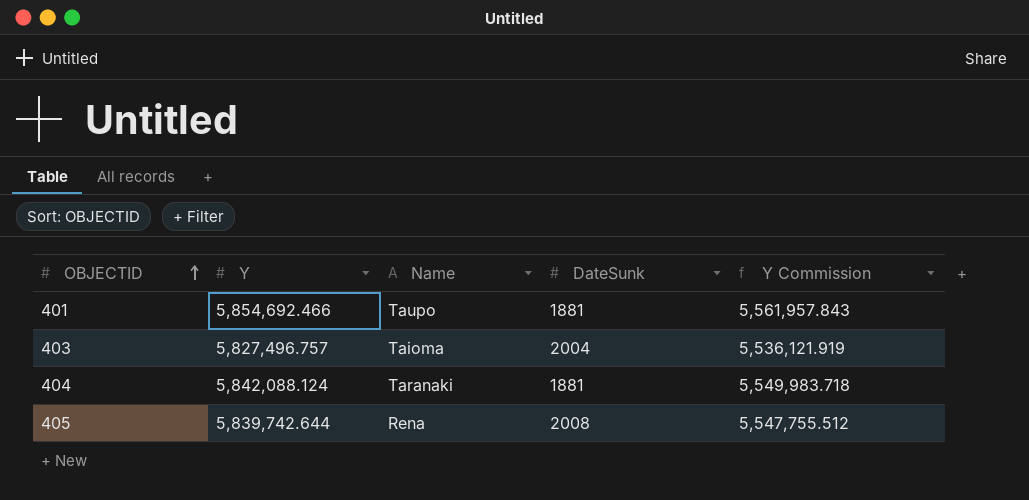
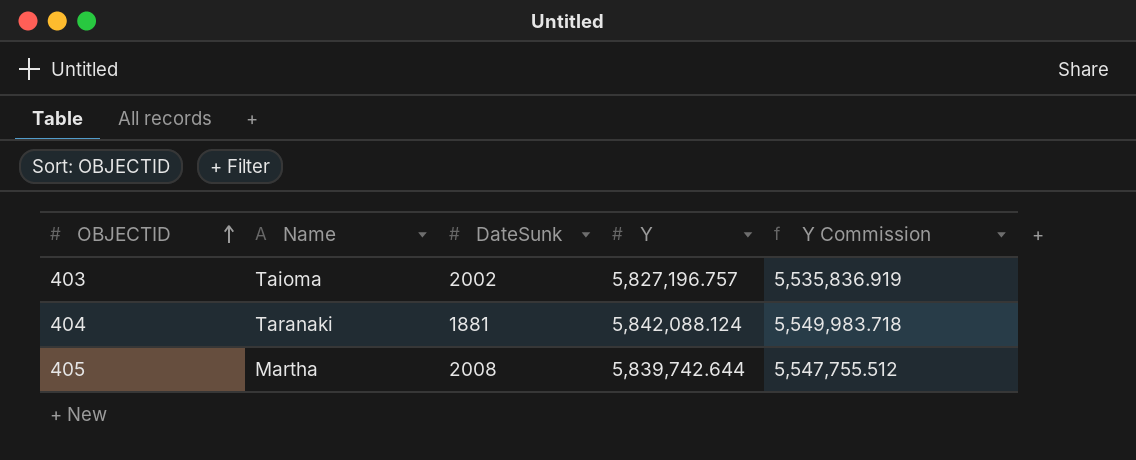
column Y | position: 2 -> 4
row 401: 5,854,692.466 | Taupo | 1881 | 5,561,957.843 -> none
403 | DateSunk: 2004 -> 2002
403 | Y: 5,827,496.757 -> 5,827,196.757
403 | Y Commission: 5,536,121.919 -> 5,535,836.919
405 | Name: Rena -> Martha

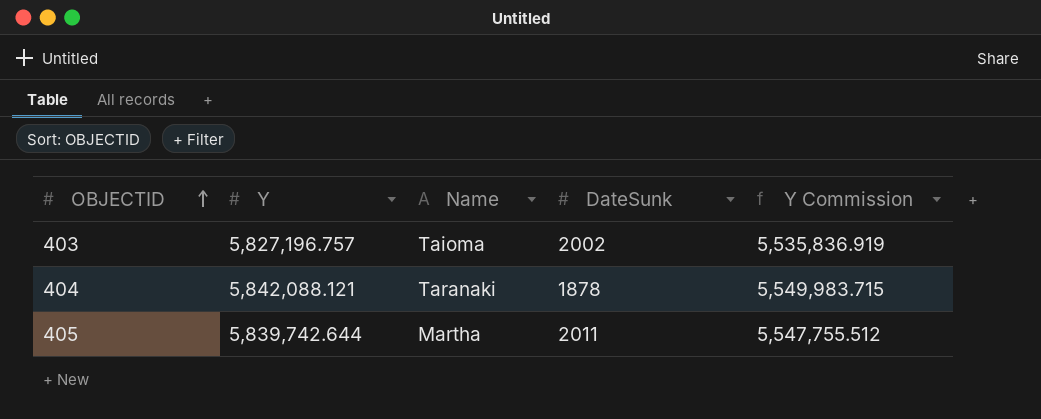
column Y | position: 4 -> 2
404 | Y: 5,842,088.124 -> 5,842,088.121
404 | DateSunk: 1881 -> 1878
404 | Y Commission: 5,549,983.718 -> 5,549,983.715
405 | DateSunk: 2008 -> 2011

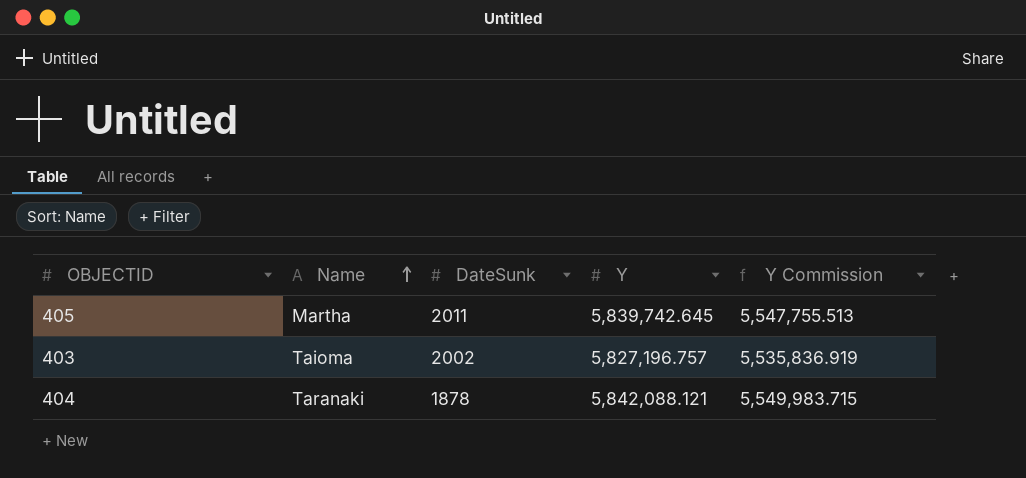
row order: OBJECTID ascending -> Name ascending
column Y | position: 2 -> 4
405 | Y: 5,839,742.644 -> 5,839,742.645
405 | Y Commission: 5,547,755.512 -> 5,547,755.513

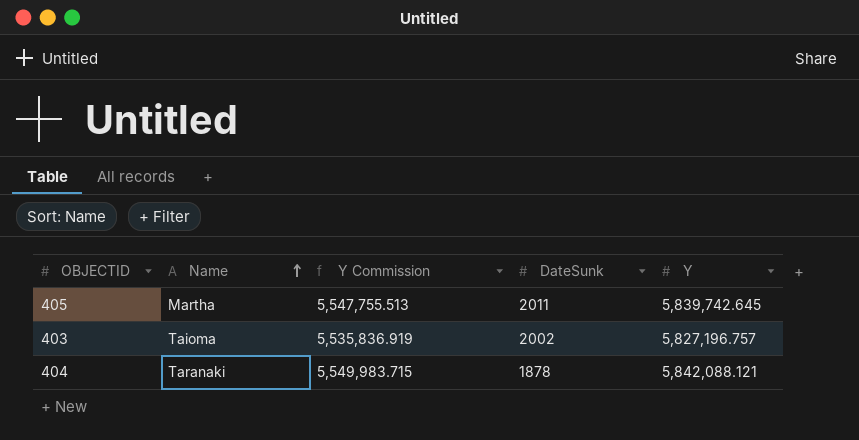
column Y Commission | position: 5 -> 3

